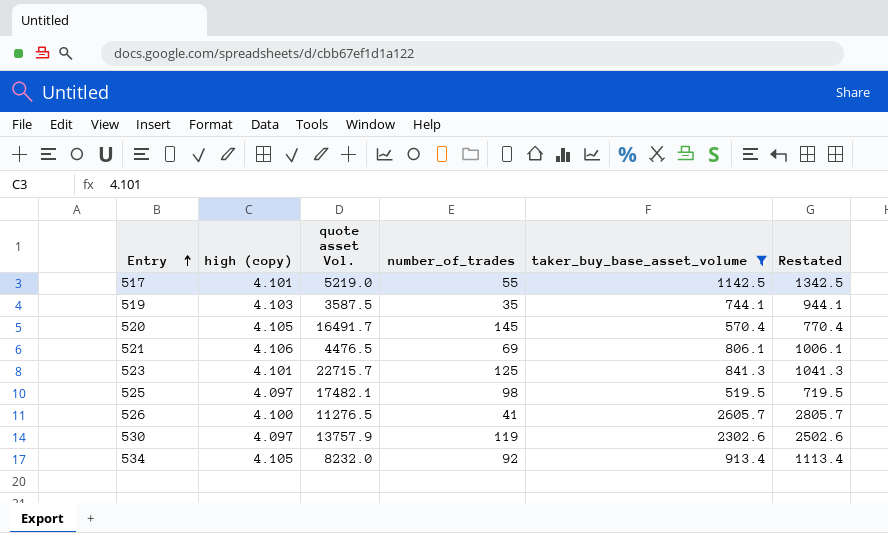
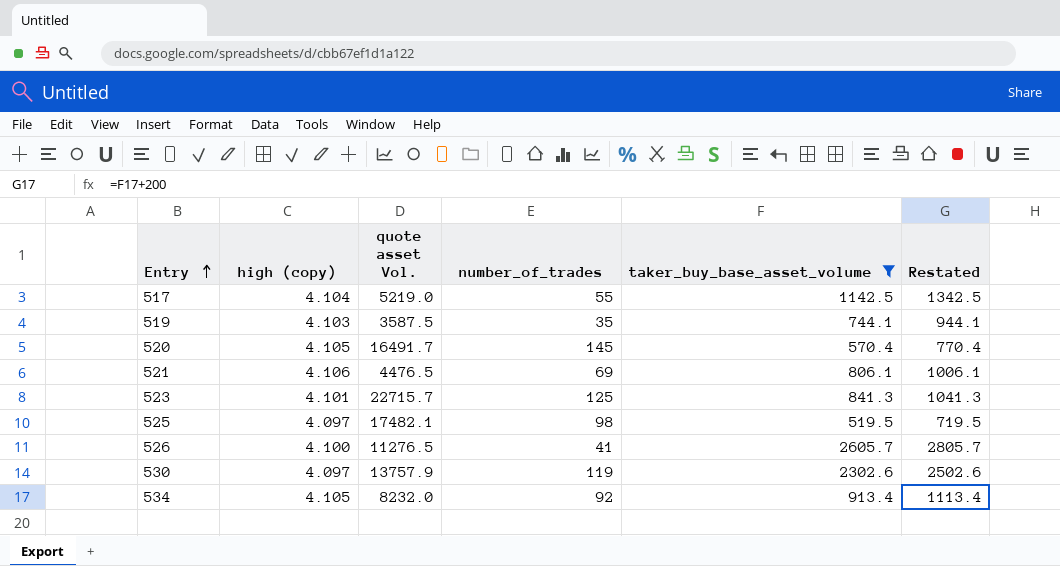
517 | high (copy): 4.101 -> 4.104

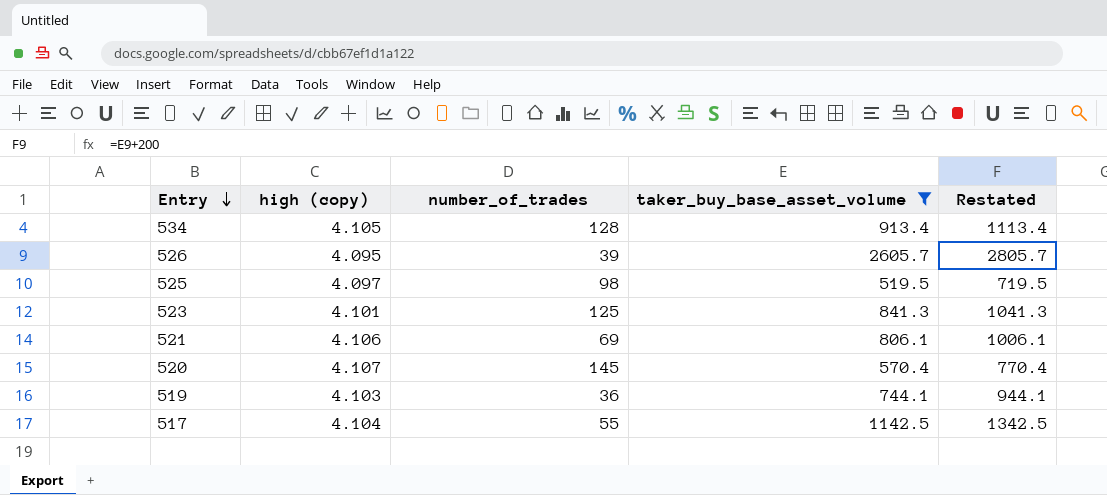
row order: Entry ascending -> Entry descending
column quote asset Vol. | position: 3 -> none
row 530: 4.097 | 13757.9 | 119 | 2302.6 | 2502.6 -> none
534 | number_of_trades: 92 -> 128
526 | high (copy): 4.100 -> 4.095
526 | number_of_trades: 41 -> 39
520 | high (copy): 4.105 -> 4.107
519 | number_of_trades: 35 -> 36

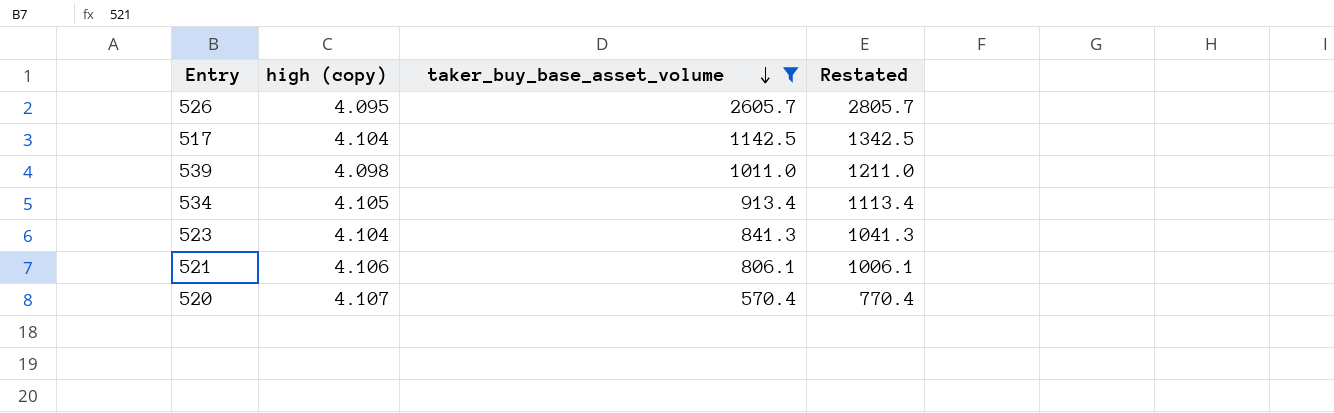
row order: Entry descending -> taker_buy_base_asset_volume descending
column number_of_trades | position: 3 -> none
row 525: 4.097 | 98 | 519.5 | 719.5 -> none
row 519: 4.103 | 36 | 744.1 | 944.1 -> none
row 539: none -> 4.098 | 1011.0 | 1211.0
523 | high (copy): 4.101 -> 4.104

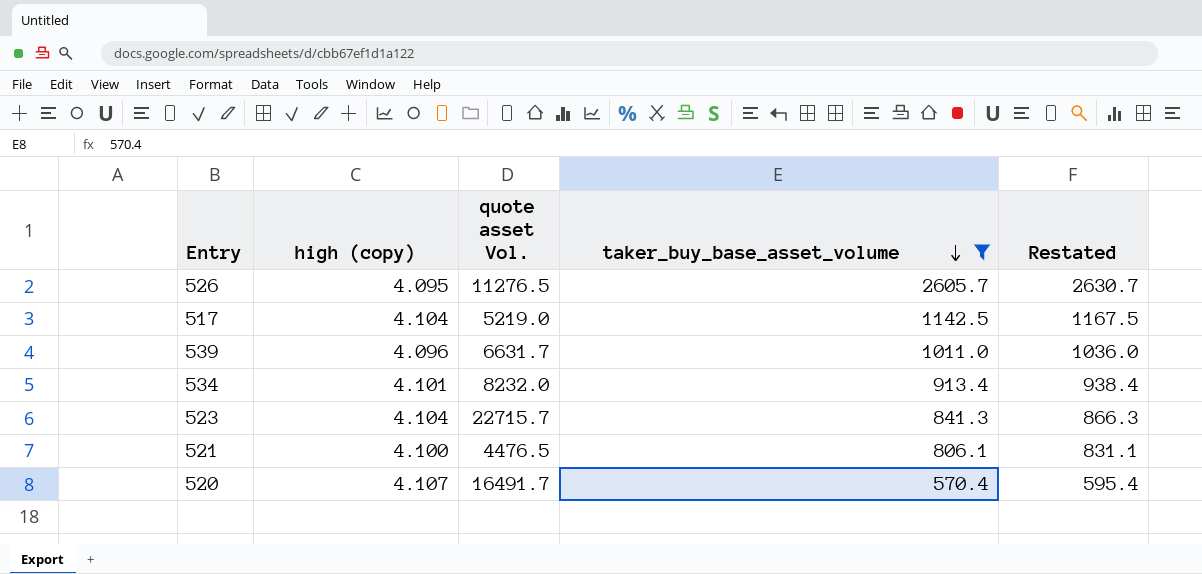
column quote asset Vol. | position: none -> 3
column Restated | formula: [taker_buy_base_asset_volume] + 200 -> [taker_buy_base_asset_volume] + 25
539 | high (copy): 4.098 -> 4.096
534 | high (copy): 4.105 -> 4.101
521 | high (copy): 4.106 -> 4.100

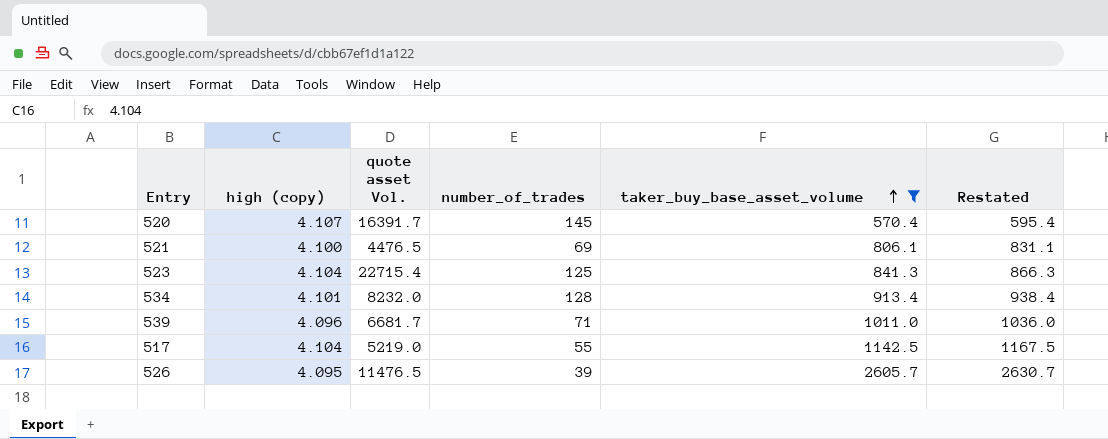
row order: taker_buy_base_asset_volume descending -> taker_buy_base_asset_volume ascending
column number_of_trades | position: none -> 4
520 | quote asset Vol.: 16491.7 -> 16391.7
523 | quote asset Vol.: 22715.7 -> 22715.4
539 | quote asset Vol.: 6631.7 -> 6681.7
526 | quote asset Vol.: 11276.5 -> 11476.5

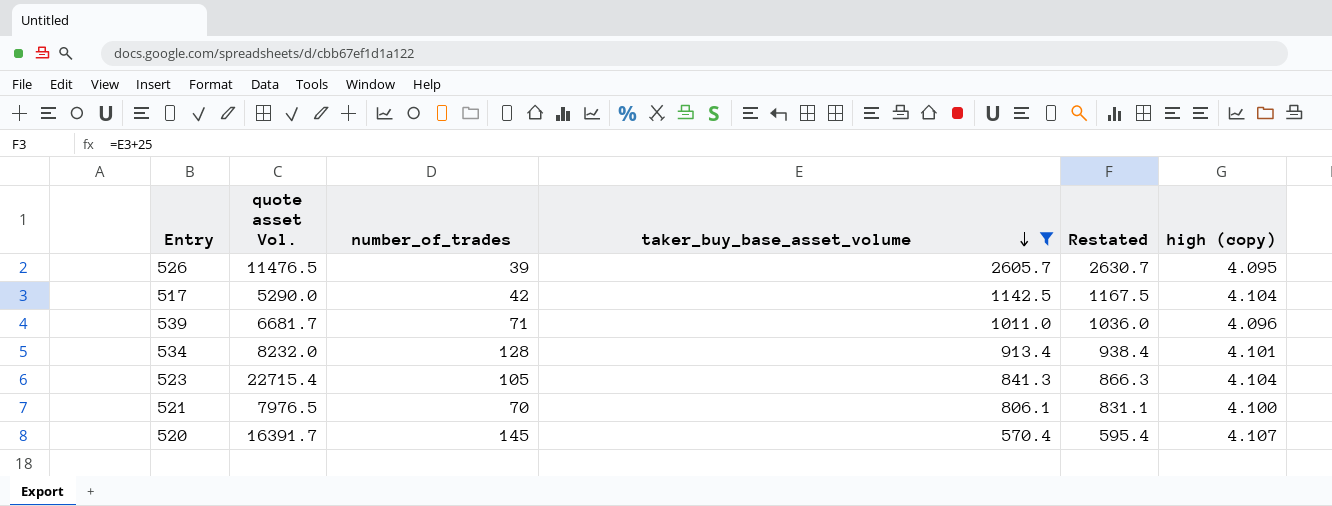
row order: taker_buy_base_asset_volume ascending -> taker_buy_base_asset_volume descending
column high (copy) | position: 2 -> 6
517 | quote asset Vol.: 5219.0 -> 5290.0
517 | number_of_trades: 55 -> 42
523 | number_of_trades: 125 -> 105
521 | quote asset Vol.: 4476.5 -> 7976.5
521 | number_of_trades: 69 -> 70

